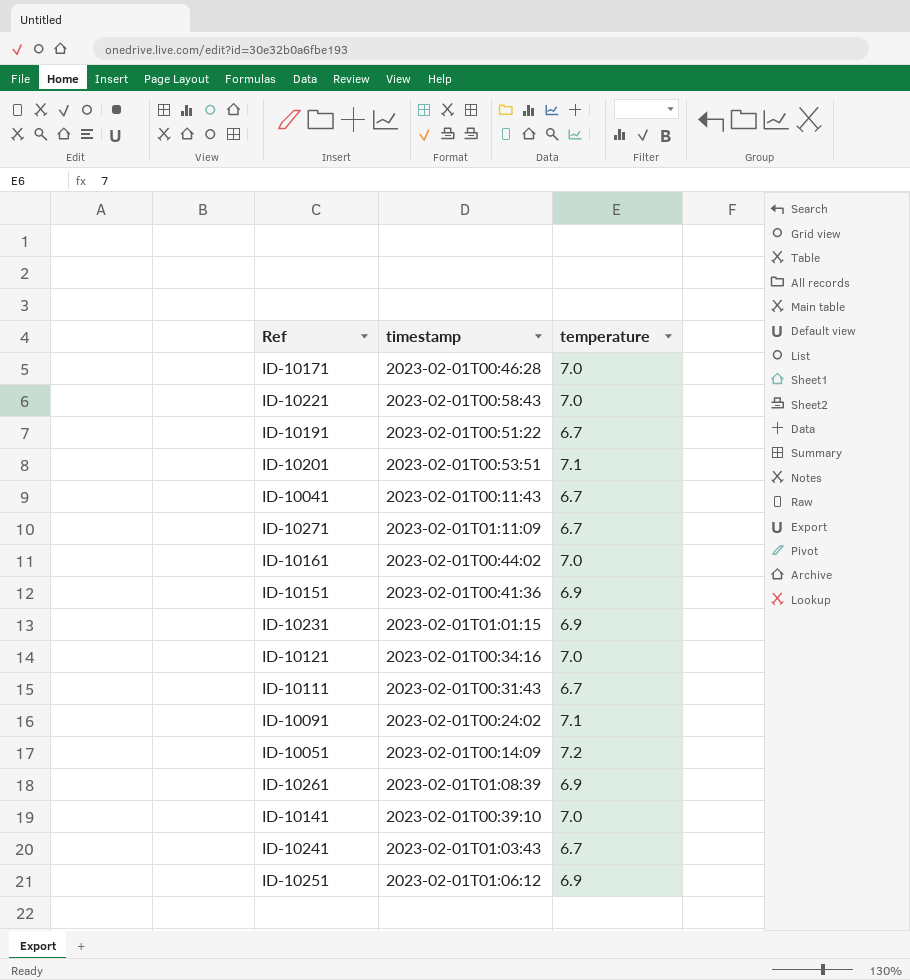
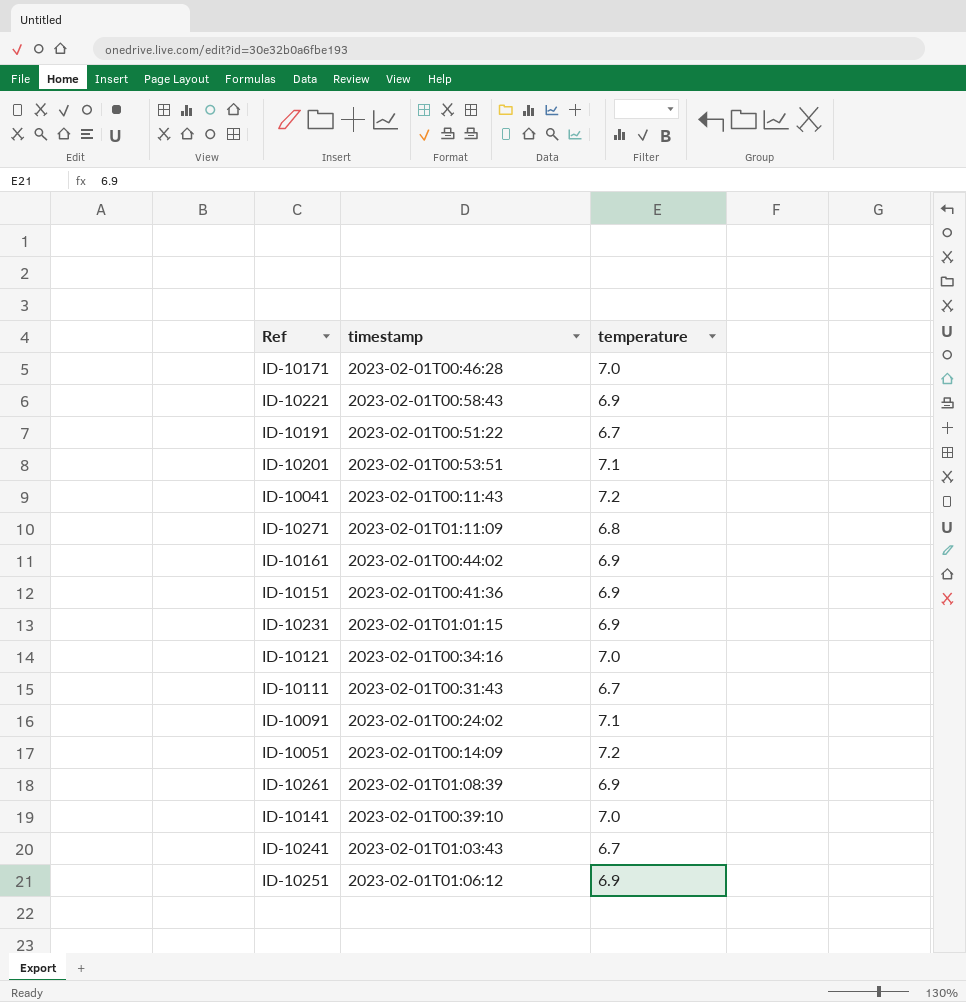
ID-10221 | temperature: 7.0 -> 6.9
ID-10041 | temperature: 6.7 -> 7.2
ID-10271 | temperature: 6.7 -> 6.8
ID-10161 | temperature: 7.0 -> 6.9

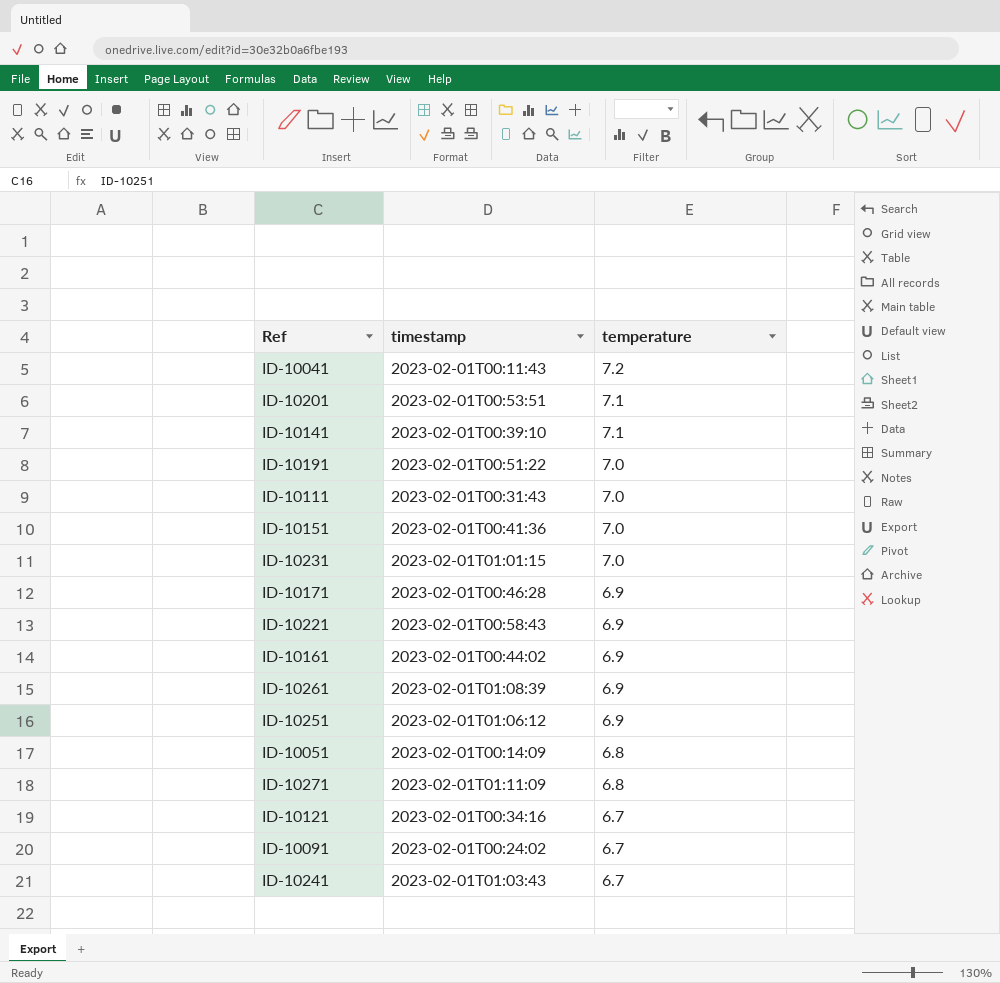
row order: none -> temperature descending
ID-10141 | temperature: 7.0 -> 7.1
ID-10191 | temperature: 6.7 -> 7.0
ID-10111 | temperature: 6.7 -> 7.0
ID-10151 | temperature: 6.9 -> 7.0
ID-10231 | temperature: 6.9 -> 7.0
ID-10171 | temperature: 7.0 -> 6.9
ID-10051 | temperature: 7.2 -> 6.8
ID-10121 | temperature: 7.0 -> 6.7
ID-10091 | temperature: 7.1 -> 6.7

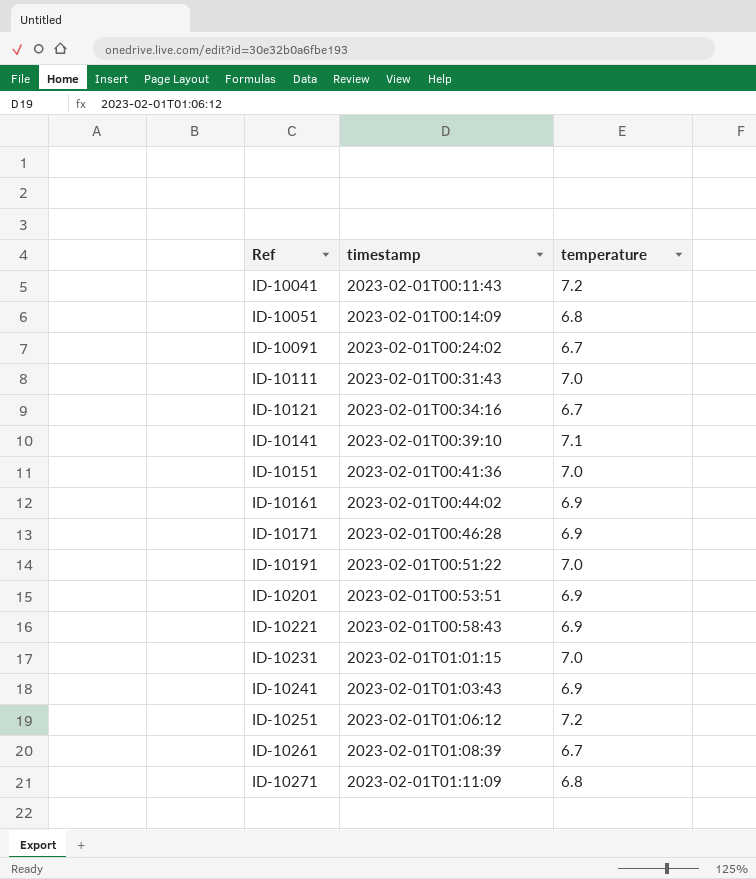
row order: temperature descending -> Ref ascending
ID-10201 | temperature: 7.1 -> 6.9
ID-10241 | temperature: 6.7 -> 6.9
ID-10251 | temperature: 6.9 -> 7.2
ID-10261 | temperature: 6.9 -> 6.7

